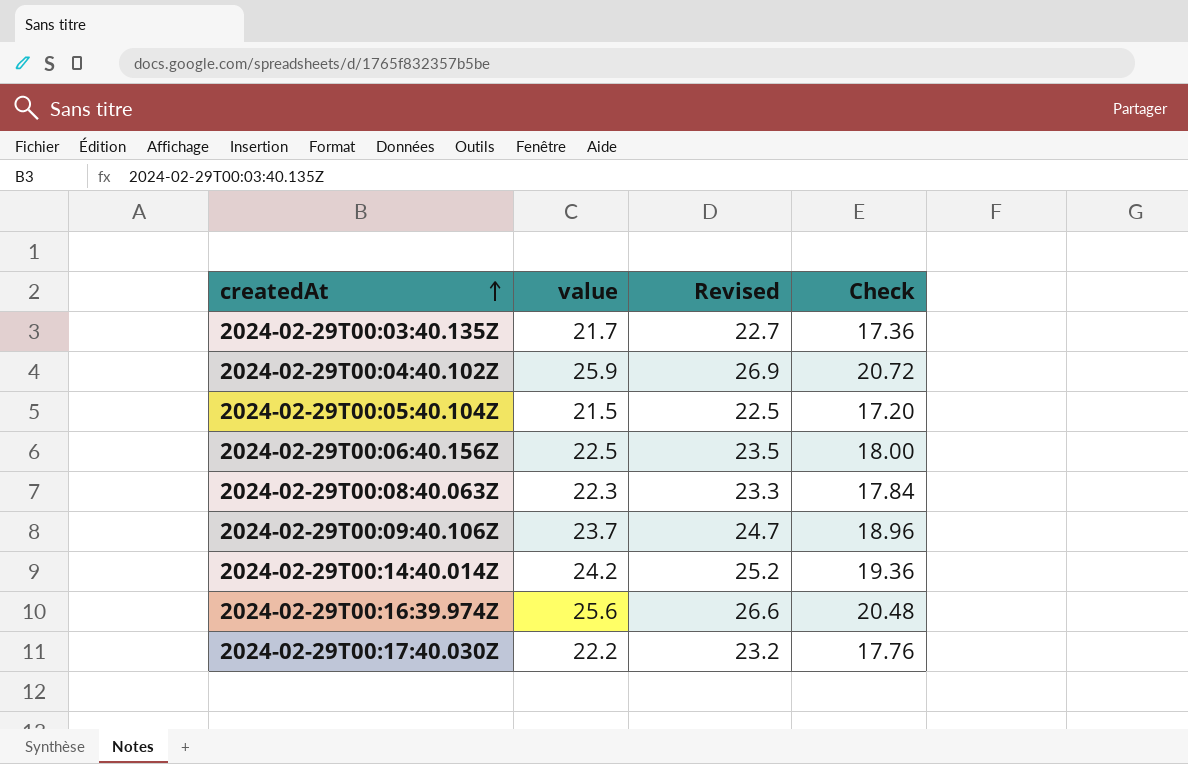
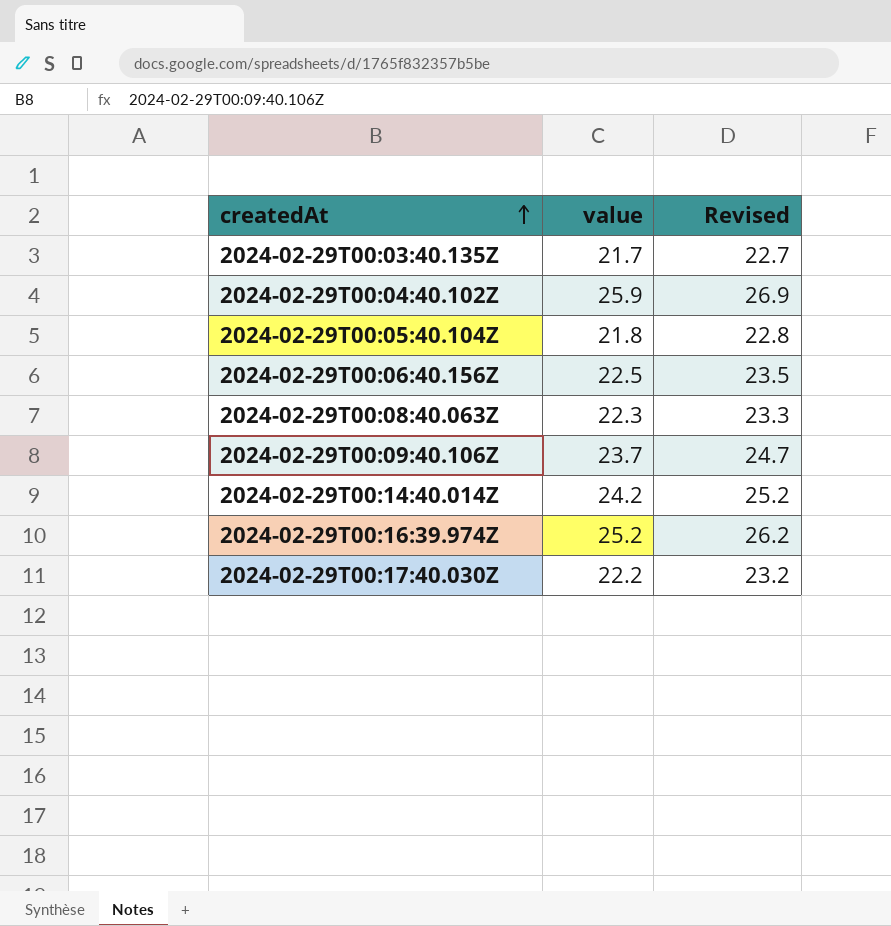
column Check | formula: [value] * 0.8 -> none
2024-02-29T00:05:40.104Z | value: 21.5 -> 21.8
2024-02-29T00:05:40.104Z | Revised: 22.5 -> 22.8
2024-02-29T00:16:39.974Z | value: 25.6 -> 25.2
2024-02-29T00:16:39.974Z | Revised: 26.6 -> 26.2

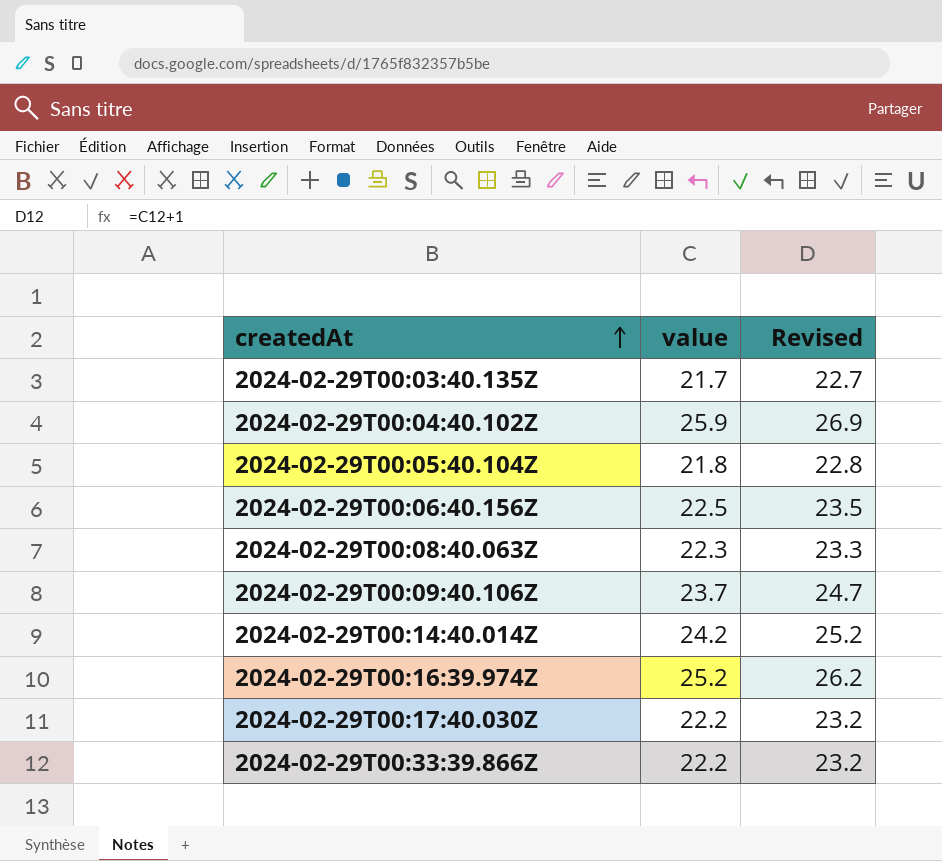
row 2024-02-29T00:33:39.866Z: none -> 22.2 | 23.2

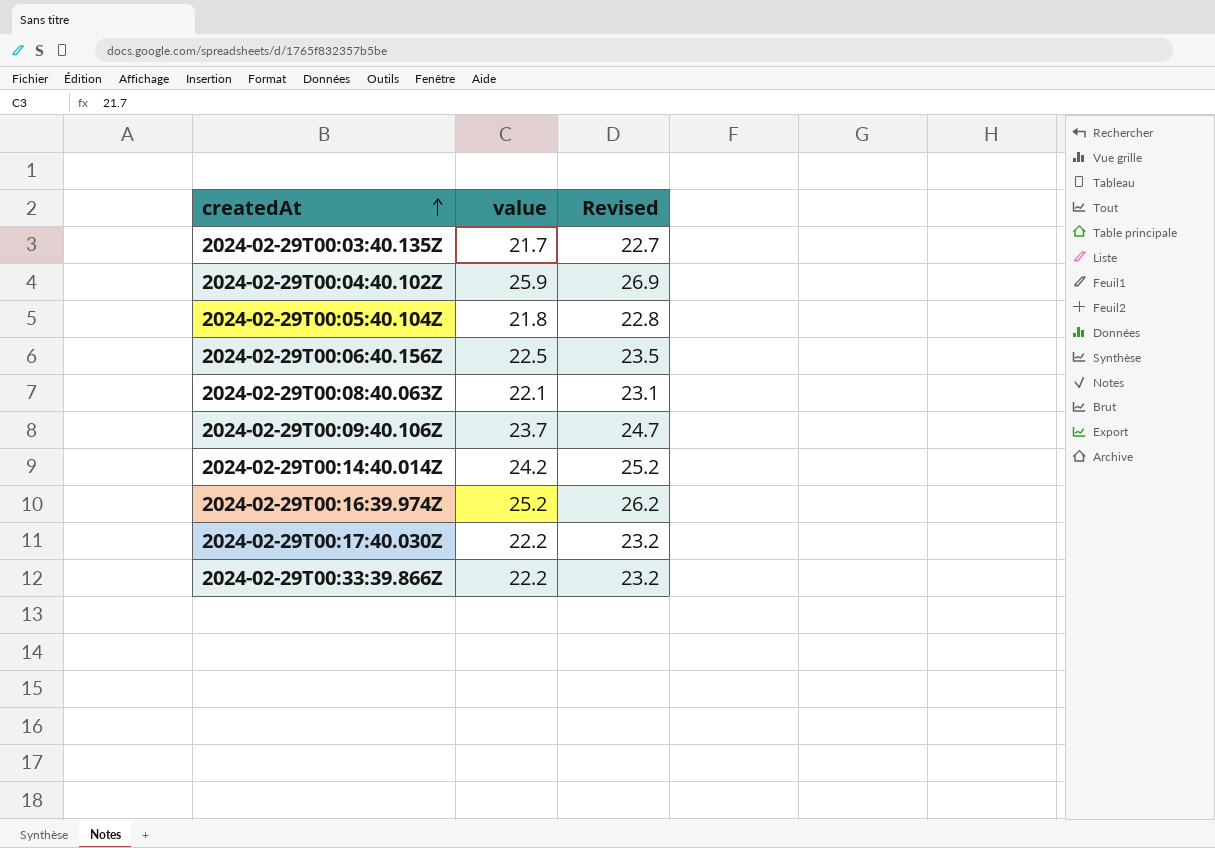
2024-02-29T00:08:40.063Z | value: 22.3 -> 22.1
2024-02-29T00:08:40.063Z | Revised: 23.3 -> 23.1

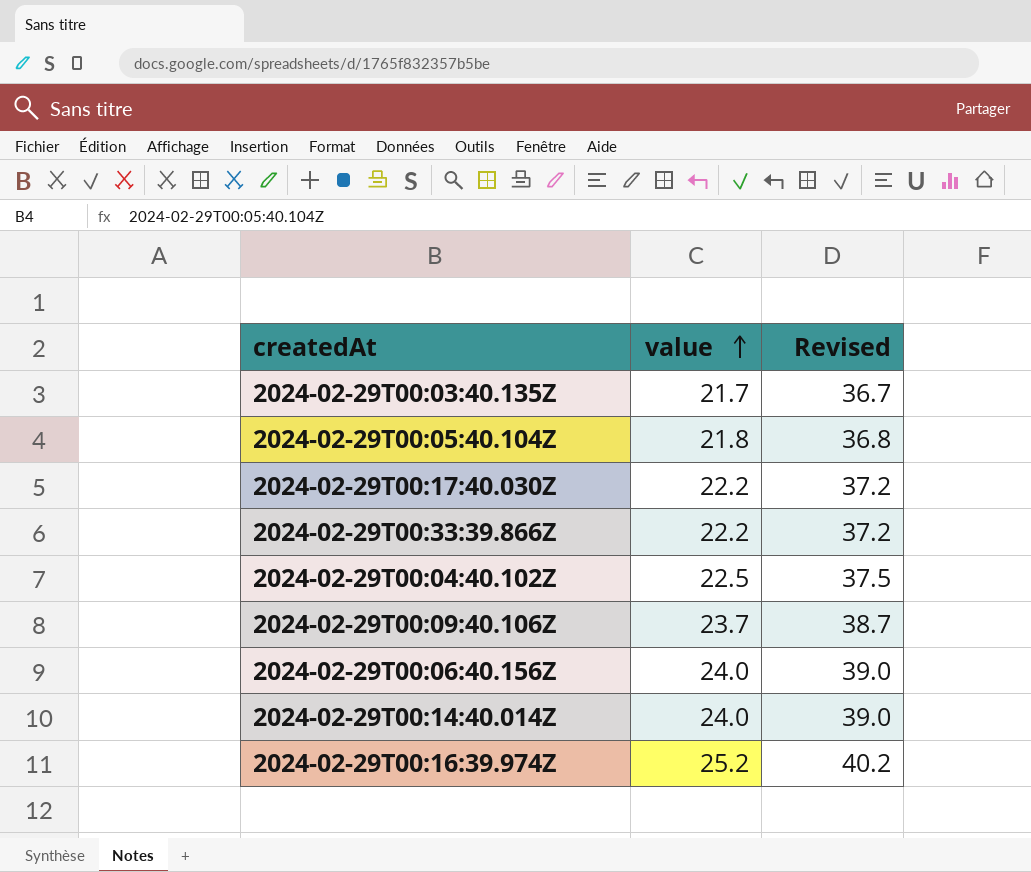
row order: createdAt ascending -> value ascending
column Revised | formula: [value] + 1 -> [value] + 15
row 2024-02-29T00:08:40.063Z: 22.1 | 23.1 -> none
2024-02-29T00:04:40.102Z | value: 25.9 -> 22.5
2024-02-29T00:06:40.156Z | value: 22.5 -> 24.0
2024-02-29T00:14:40.014Z | value: 24.2 -> 24.0

